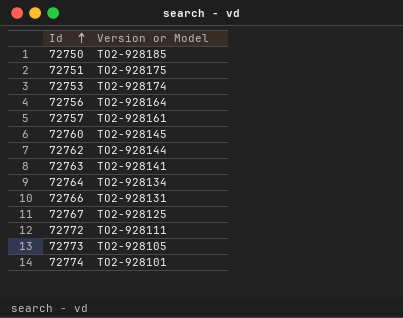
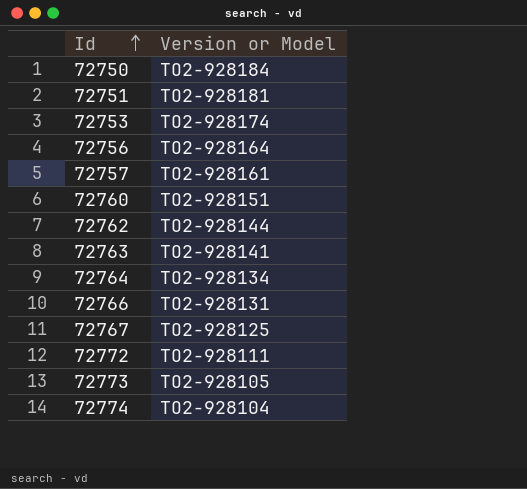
72750 | Version or Model: TO2-928185 -> TO2-928184
72751 | Version or Model: TO2-928175 -> TO2-928181
72760 | Version or Model: TO2-928145 -> TO2-928151
72774 | Version or Model: TO2-928101 -> TO2-928104

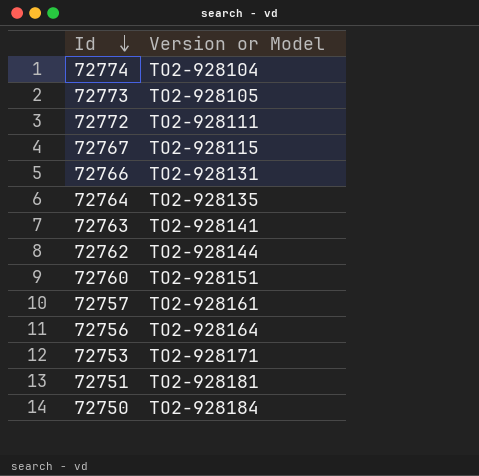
row order: Id ascending -> Id descending
72767 | Version or Model: TO2-928125 -> TO2-928115
72764 | Version or Model: TO2-928134 -> TO2-928135
72753 | Version or Model: TO2-928174 -> TO2-928171

